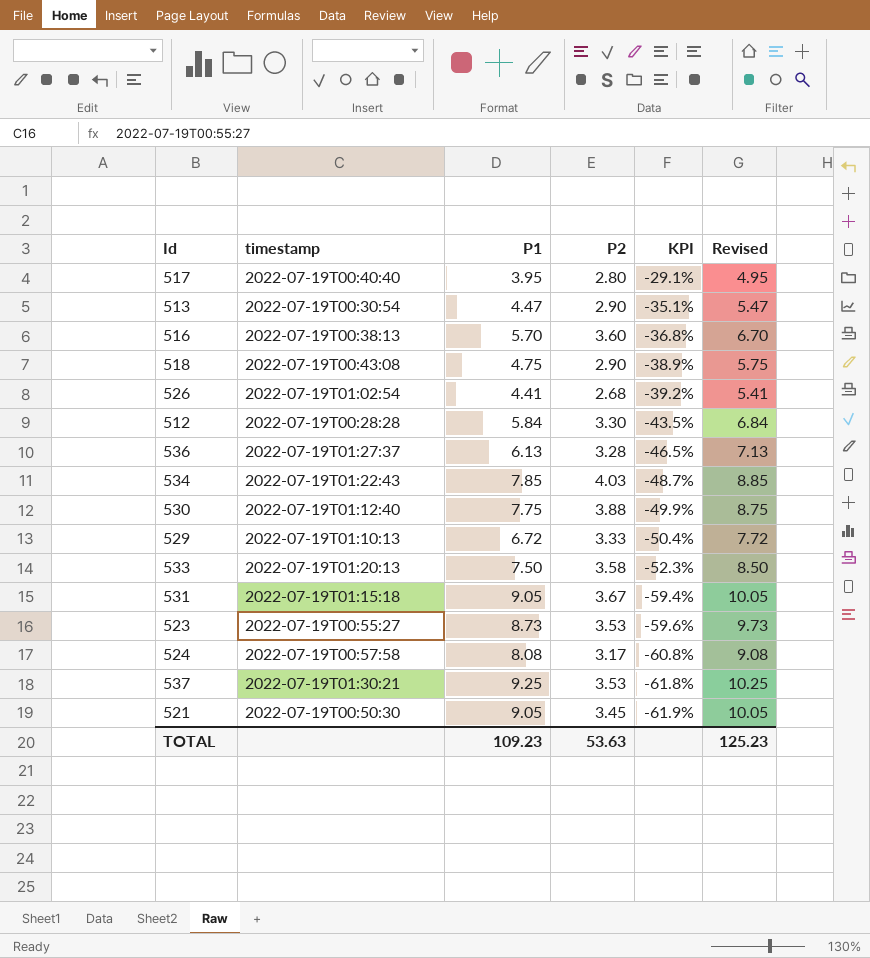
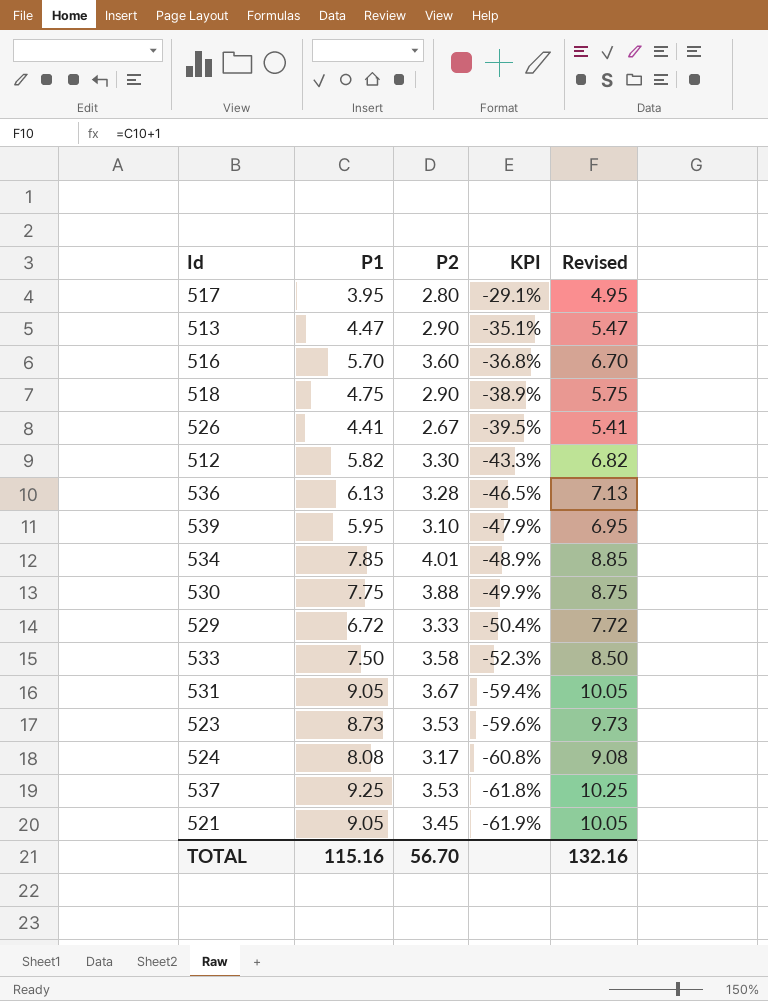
column timestamp | position: 2 -> none
526 | P2: 2.68 -> 2.67
526 | KPI: -39.2% -> -39.5%
512 | P1: 5.84 -> 5.82
512 | KPI: -43.5% -> -43.3%
512 | Revised: 6.84 -> 6.82
row 539: none -> 5.95 | 3.10 | -47.9% | 6.95
534 | P2: 4.03 -> 4.01
534 | KPI: -48.7% -> -48.9%
TOTAL | P1: 109.23 -> 115.16
TOTAL | P2: 53.63 -> 56.70
TOTAL | Revised: 125.23 -> 132.16

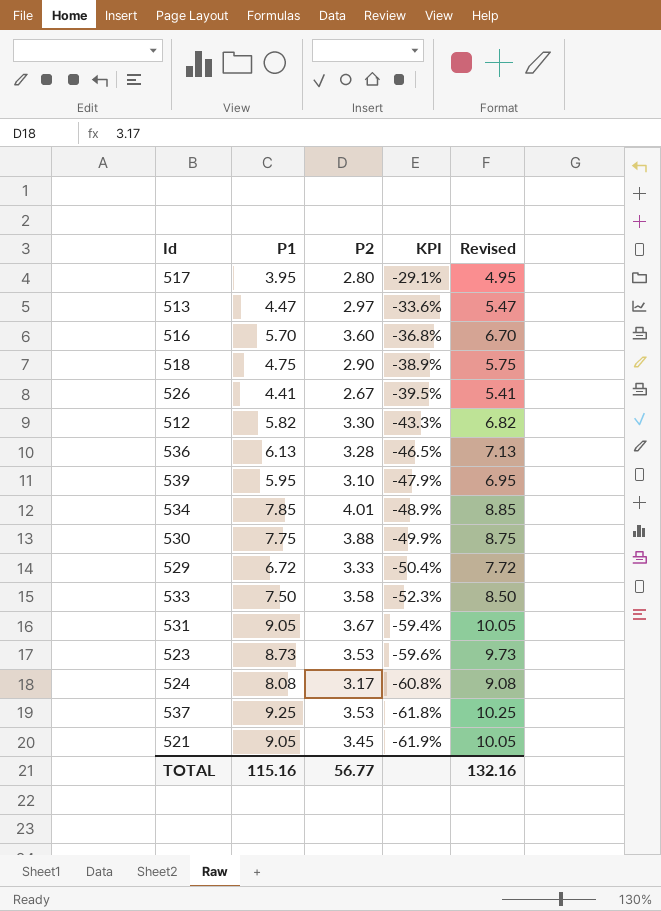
513 | P2: 2.90 -> 2.97
513 | KPI: -35.1% -> -33.6%
TOTAL | P2: 56.70 -> 56.77

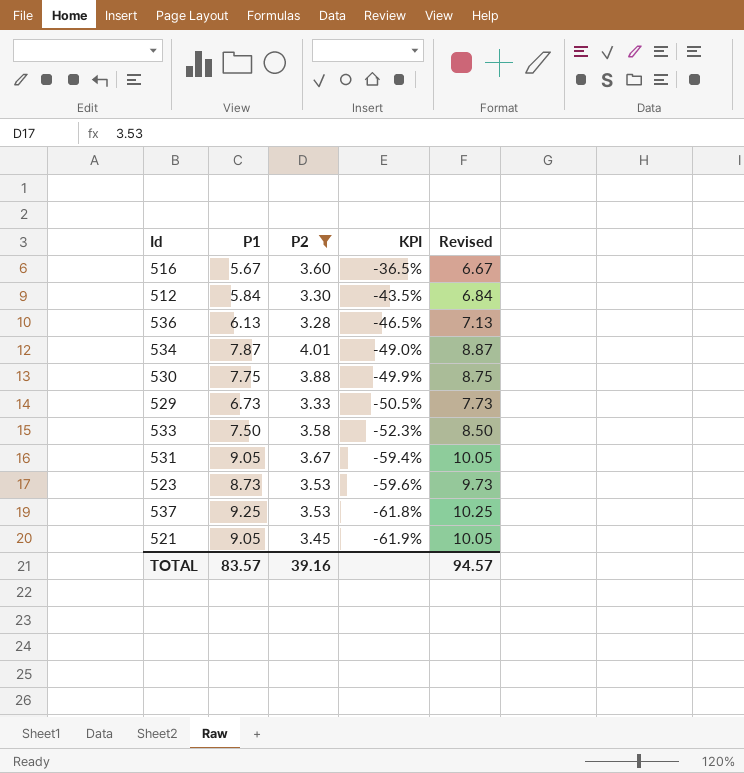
filter: none -> P2 >= 3.28
516 | P1: 5.70 -> 5.67
516 | KPI: -36.8% -> -36.5%
516 | Revised: 6.70 -> 6.67
512 | P1: 5.82 -> 5.84
512 | KPI: -43.3% -> -43.5%
512 | Revised: 6.82 -> 6.84
534 | P1: 7.85 -> 7.87
534 | KPI: -48.9% -> -49.0%
534 | Revised: 8.85 -> 8.87
529 | P1: 6.72 -> 6.73
529 | KPI: -50.4% -> -50.5%
529 | Revised: 7.72 -> 7.73
TOTAL | P1: 115.16 -> 83.57
TOTAL | P2: 56.77 -> 39.16
TOTAL | Revised: 132.16 -> 94.57

